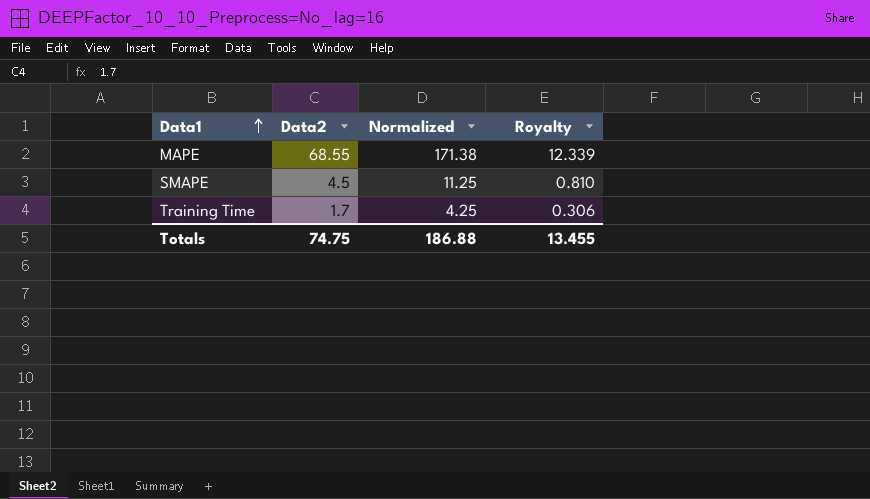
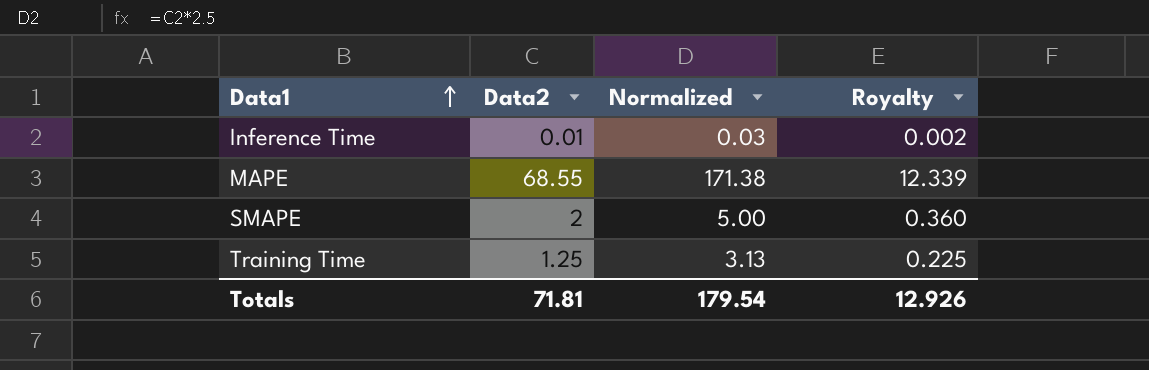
row Inference Time: none -> 0.01 | 0.03 | 0.002
SMAPE | Data2: 4.5 -> 2
SMAPE | Normalized: 11.25 -> 5.00
SMAPE | Royalty: 0.810 -> 0.360
Training Time | Data2: 1.7 -> 1.25
Training Time | Normalized: 4.25 -> 3.13
Training Time | Royalty: 0.306 -> 0.225
Totals | Data2: 74.75 -> 71.81
Totals | Normalized: 186.88 -> 179.54
Totals | Royalty: 13.455 -> 12.926

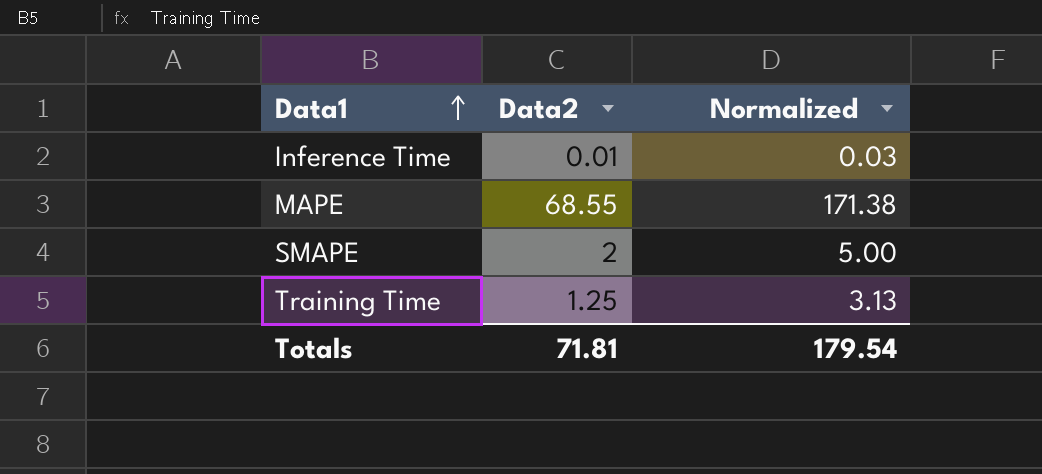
column Royalty | formula: [Data2] * 0.18 -> none

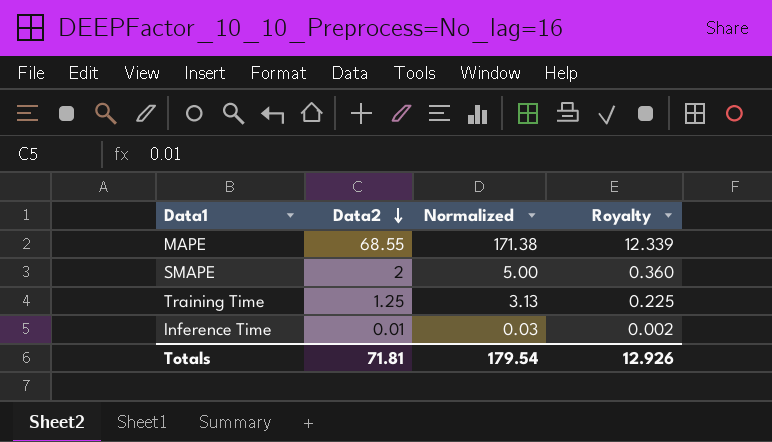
row order: Data1 ascending -> Data2 descending
column Royalty | formula: none -> [Data2] * 0.18

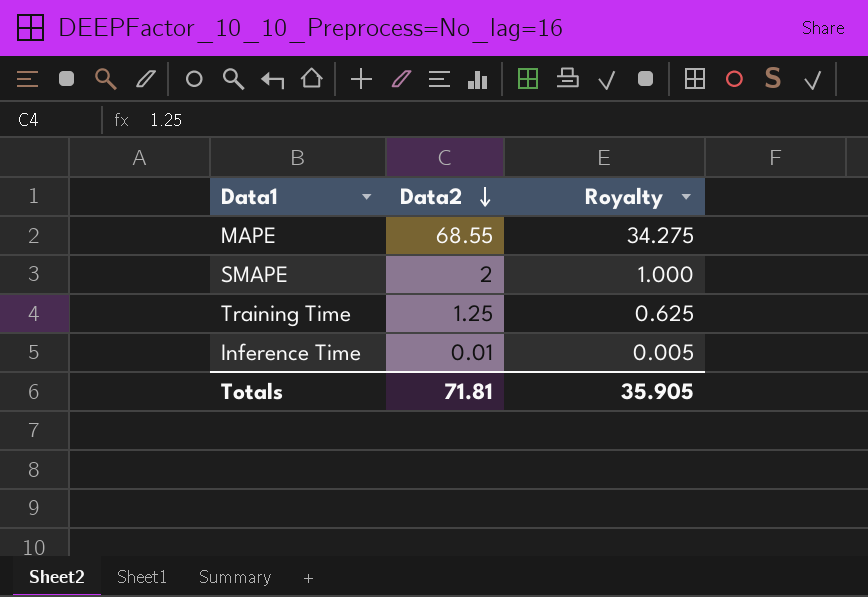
column Normalized | formula: [Data2] * 2.5 -> none
column Royalty | formula: [Data2] * 0.18 -> [Data2] * 0.5
Totals | Royalty: 12.926 -> 35.905

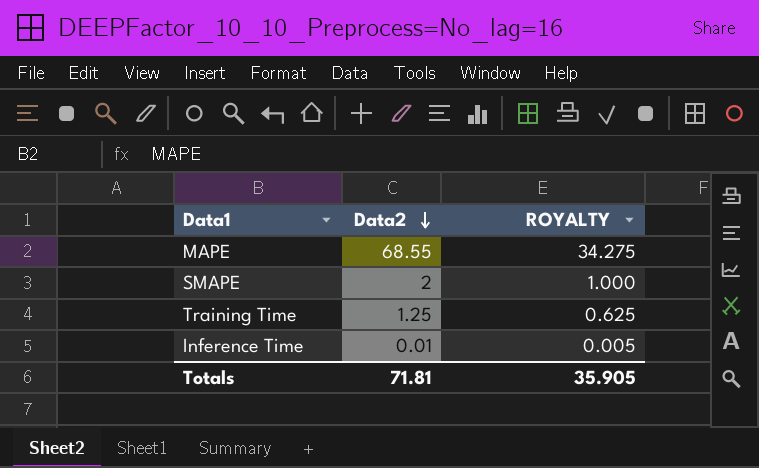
column name: Royalty -> ROYALTY

